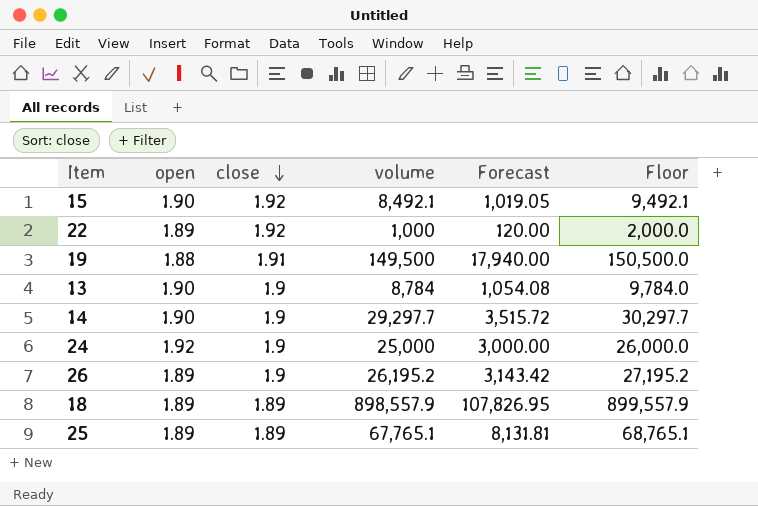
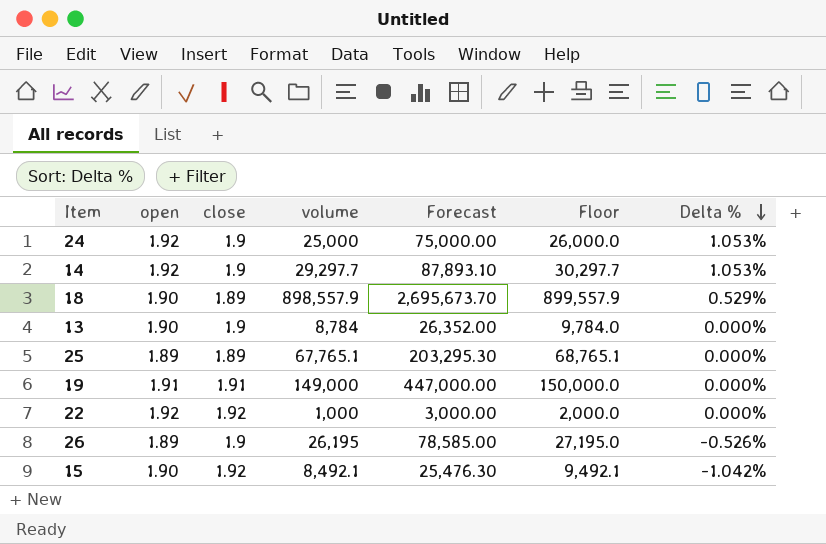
row order: close descending -> Delta % descending
column Forecast | formula: [volume] * 0.12 -> [volume] * 3
column Delta % | formula: none -> ([open] - [close]) / [close]
14 | open: 1.90 -> 1.92
18 | open: 1.89 -> 1.90
19 | open: 1.88 -> 1.91
19 | volume: 149,500 -> 149,000
19 | Floor: 150,500.0 -> 150,000.0
22 | open: 1.89 -> 1.92
26 | volume: 26,195.2 -> 26,195
26 | Floor: 27,195.2 -> 27,195.0

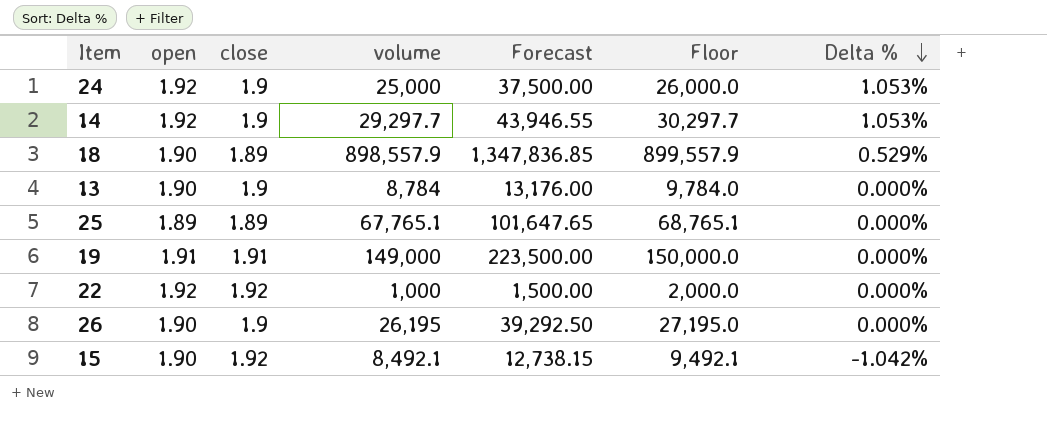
column Forecast | formula: [volume] * 3 -> [volume] * 1.5
26 | open: 1.89 -> 1.90
26 | Delta %: -0.526% -> 0.000%

